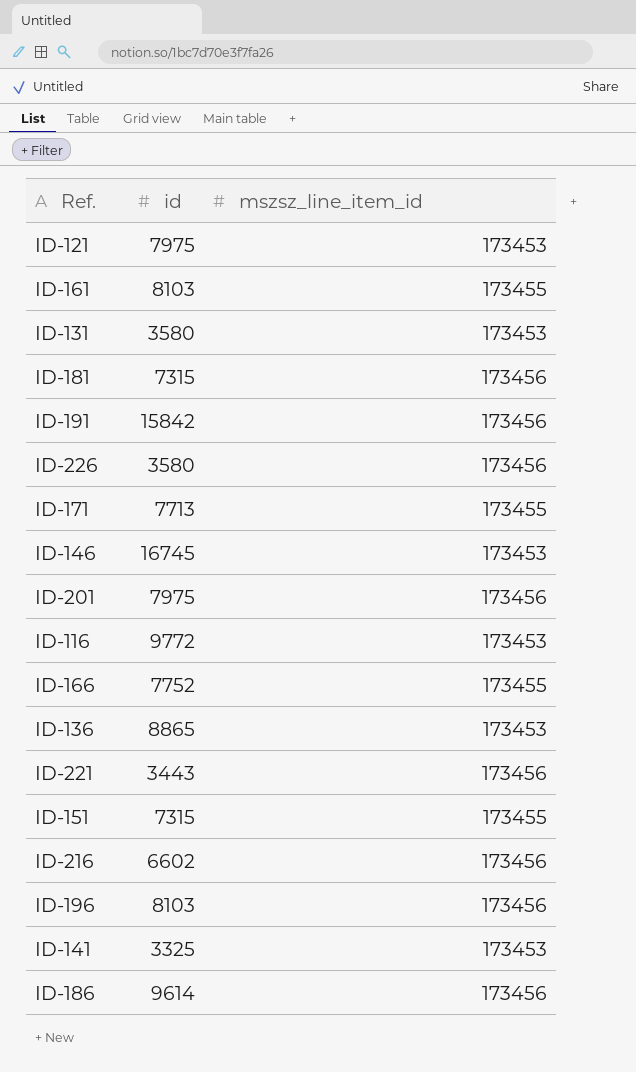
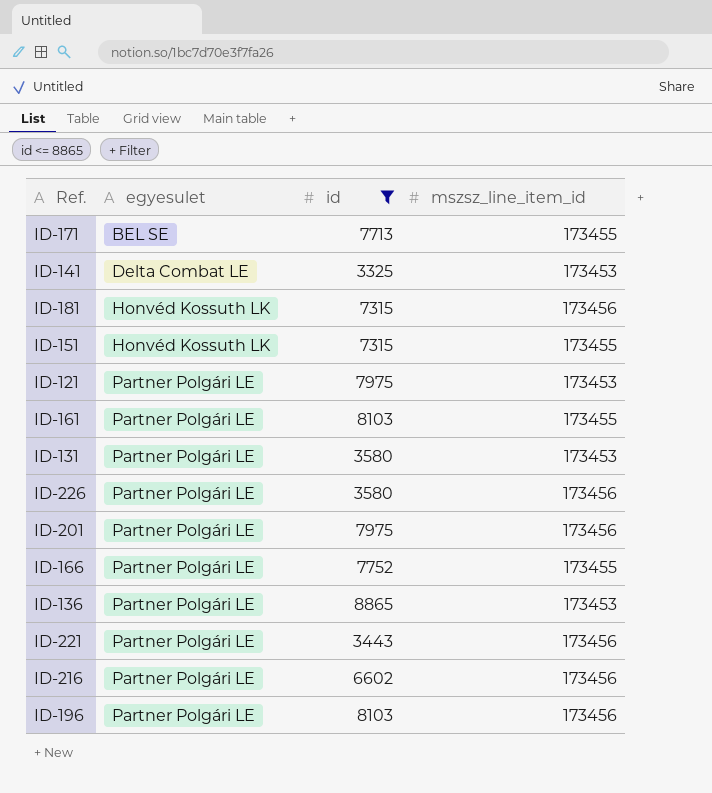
filter: none -> id <= 8865
row order: none -> egyesulet ascending
column egyesulet | position: none -> 2

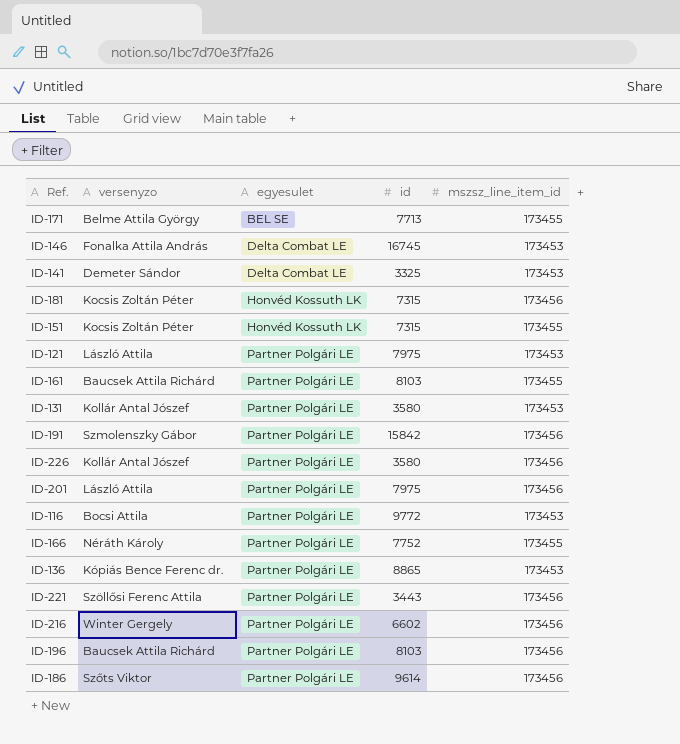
filter: id <= 8865 -> none
column versenyzo | position: none -> 2

